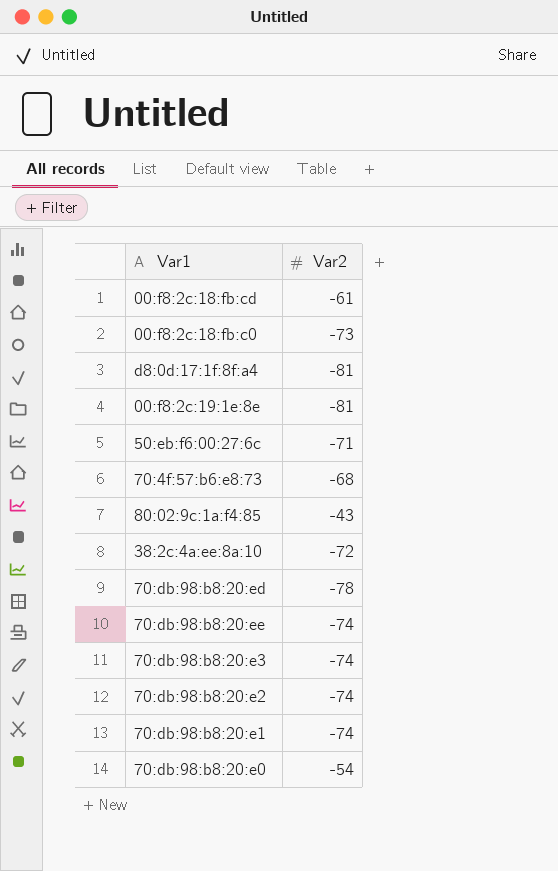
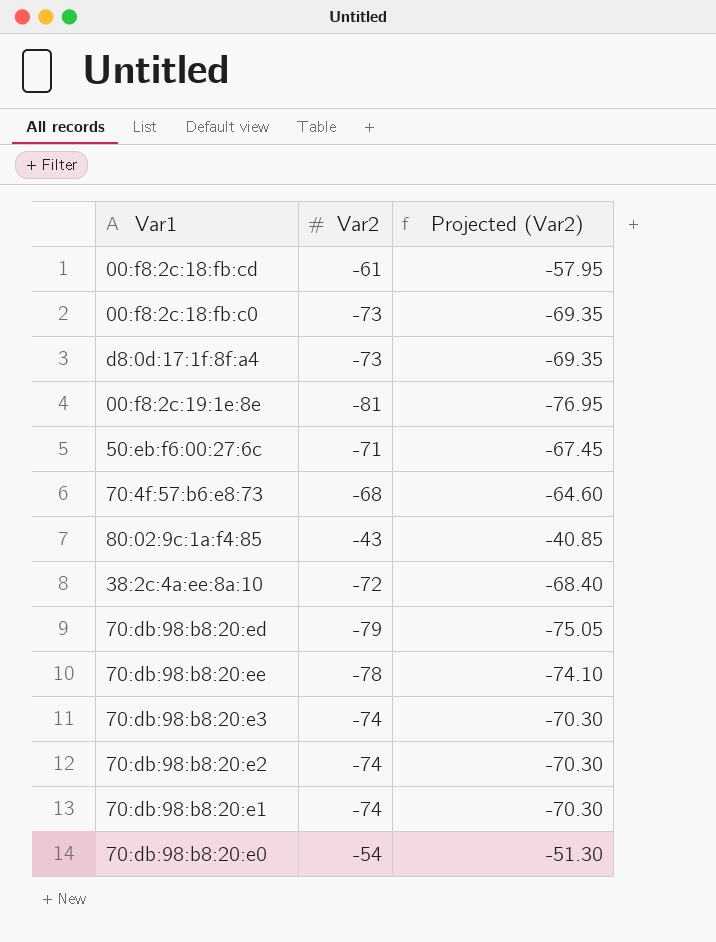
column Projected (Var2) | formula: none -> [Var2] * 0.95
d8:0d:17:1f:8f:a4 | Var2: -81 -> -73
70:db:98:b8:20:ed | Var2: -78 -> -79
70:db:98:b8:20:ee | Var2: -74 -> -78

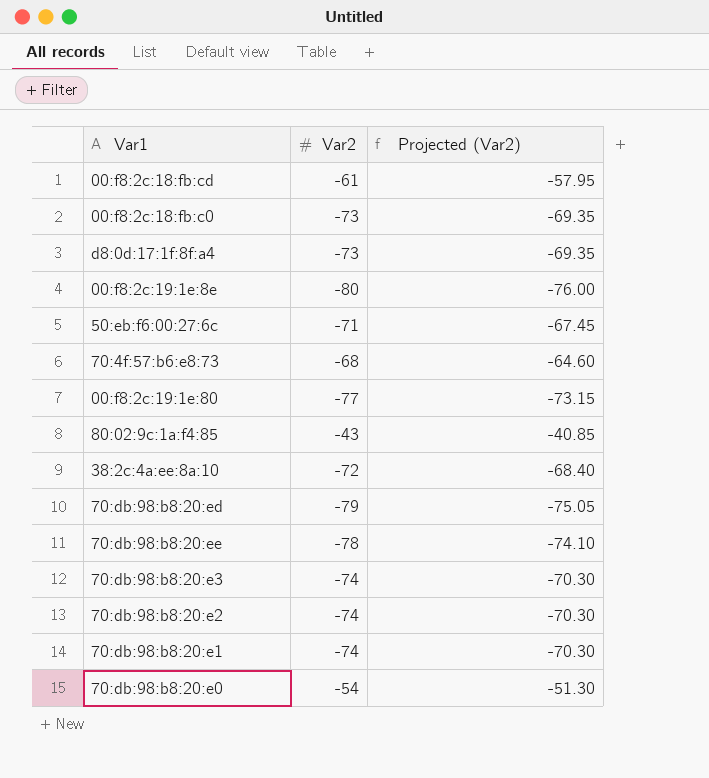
00:f8:2c:19:1e:8e | Var2: -81 -> -80
00:f8:2c:19:1e:8e | Projected (Var2): -76.95 -> -76.00
row 00:f8:2c:19:1e:80: none -> -77 | -73.15

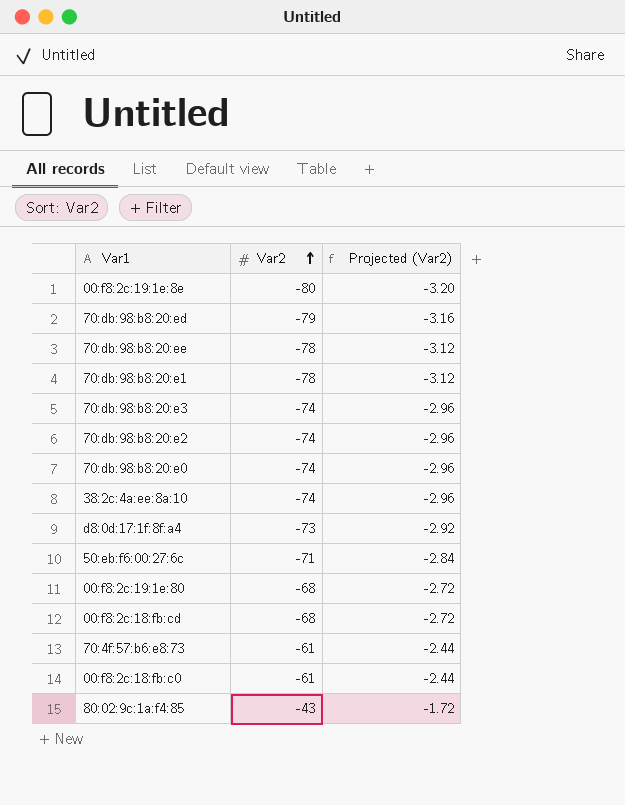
row order: none -> Var2 ascending
column Projected (Var2) | formula: [Var2] * 0.95 -> [Var2] * 0.04
70:db:98:b8:20:e1 | Var2: -74 -> -78
70:db:98:b8:20:e0 | Var2: -54 -> -74
38:2c:4a:ee:8a:10 | Var2: -72 -> -74
00:f8:2c:19:1e:80 | Var2: -77 -> -68
00:f8:2c:18:fb:cd | Var2: -61 -> -68
70:4f:57:b6:e8:73 | Var2: -68 -> -61
00:f8:2c:18:fb:c0 | Var2: -73 -> -61

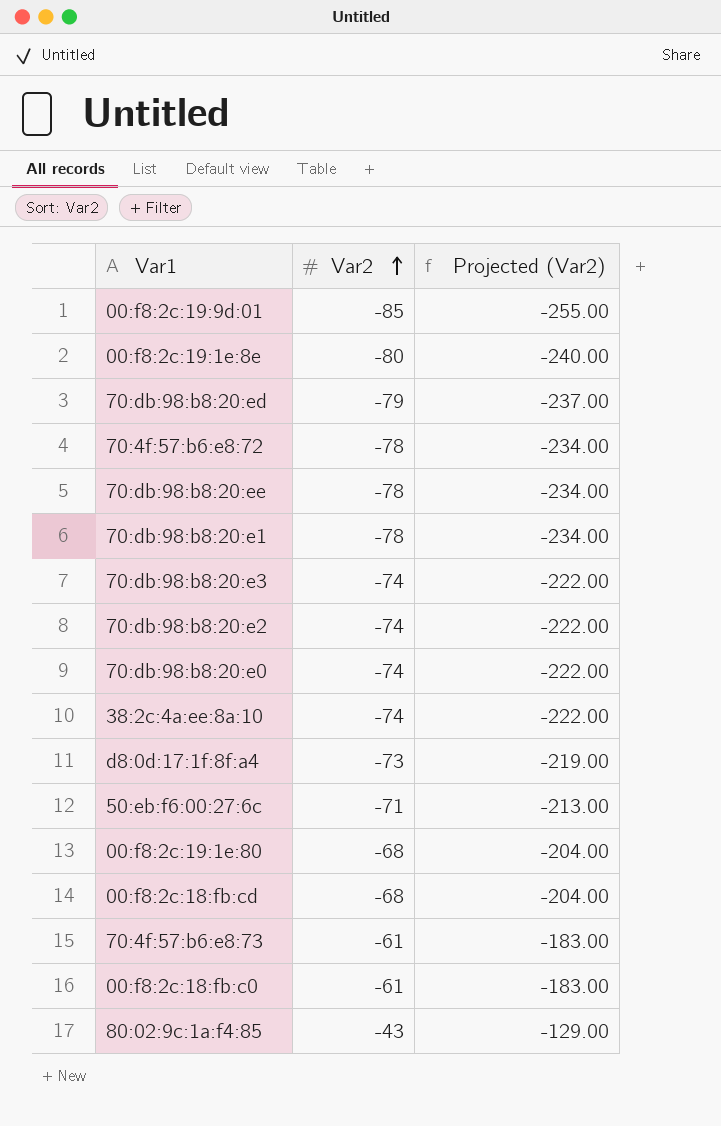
column Projected (Var2) | formula: [Var2] * 0.04 -> [Var2] * 3
row 00:f8:2c:19:9d:01: none -> -85 | -255.00
row 70:4f:57:b6:e8:72: none -> -78 | -234.00

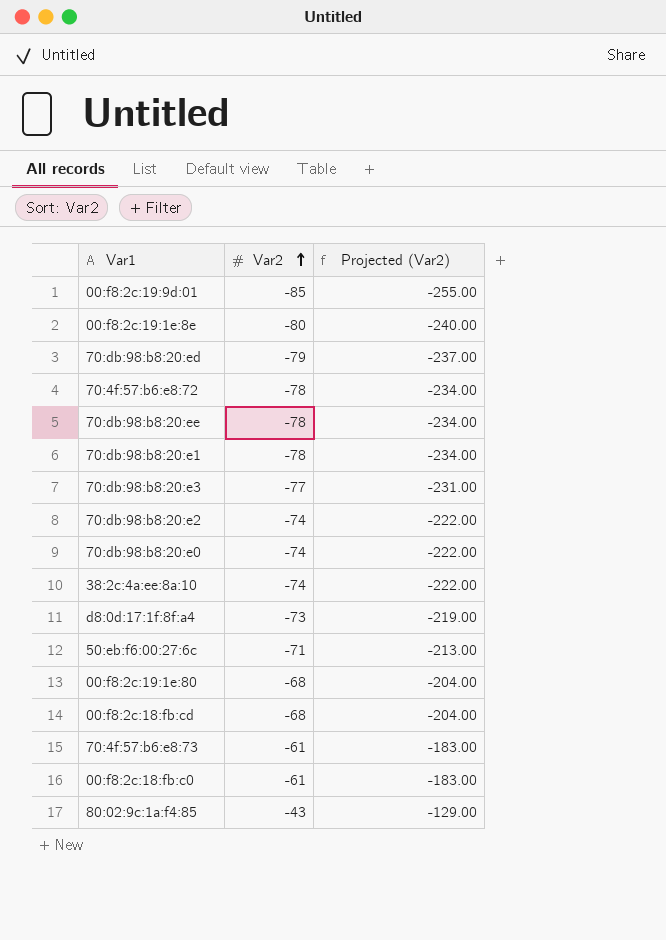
70:db:98:b8:20:e3 | Var2: -74 -> -77
70:db:98:b8:20:e3 | Projected (Var2): -222.00 -> -231.00

